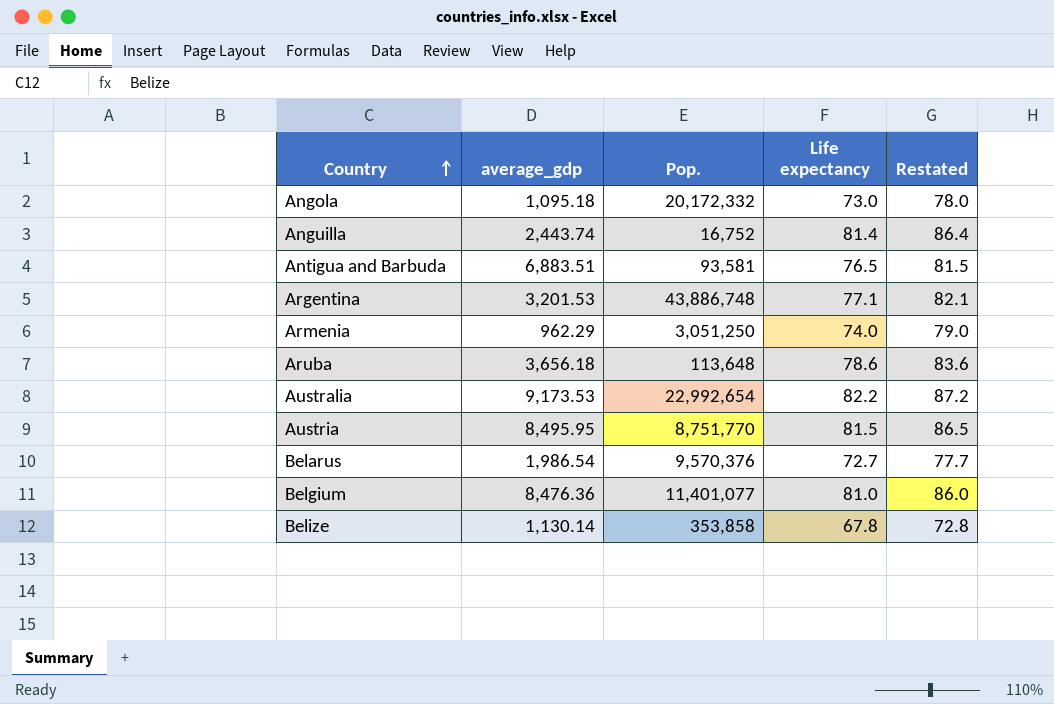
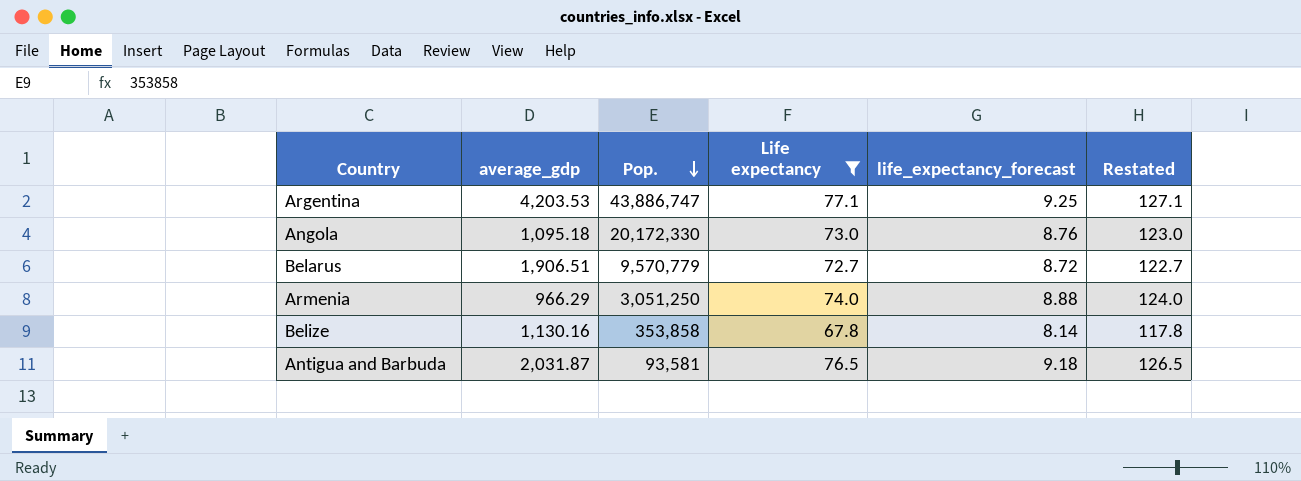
filter: none -> Life expectancy <= 77.1
row order: Country ascending -> Pop. descending
column life_expectancy_forecast | formula: none -> [Life expectancy] * 0.12
column Restated | formula: [Life expectancy] + 5 -> [Life expectancy] + 50
Argentina | average_gdp: 3,201.53 -> 4,203.53
Argentina | Pop.: 43,886,748 -> 43,886,747
Angola | Pop.: 20,172,332 -> 20,172,330
Belarus | average_gdp: 1,986.54 -> 1,906.51
Belarus | Pop.: 9,570,376 -> 9,570,779
Armenia | average_gdp: 962.29 -> 966.29
Belize | average_gdp: 1,130.14 -> 1,130.16
Antigua and Barbuda | average_gdp: 6,883.51 -> 2,031.87

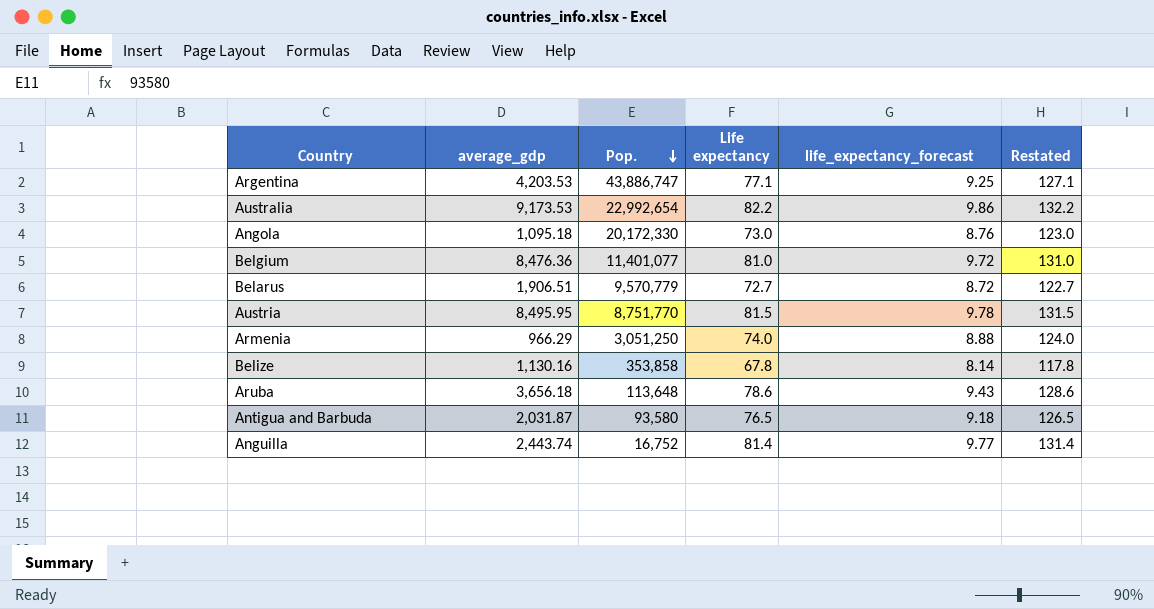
filter: Life expectancy <= 77.1 -> none
Antigua and Barbuda | Pop.: 93,581 -> 93,580

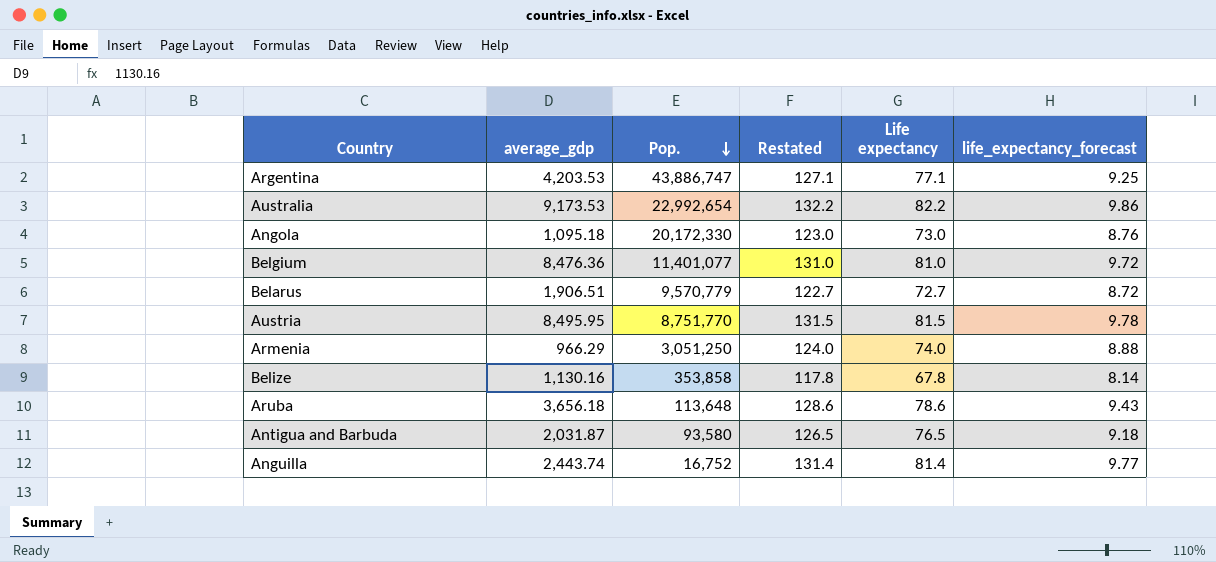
column Restated | position: 6 -> 4

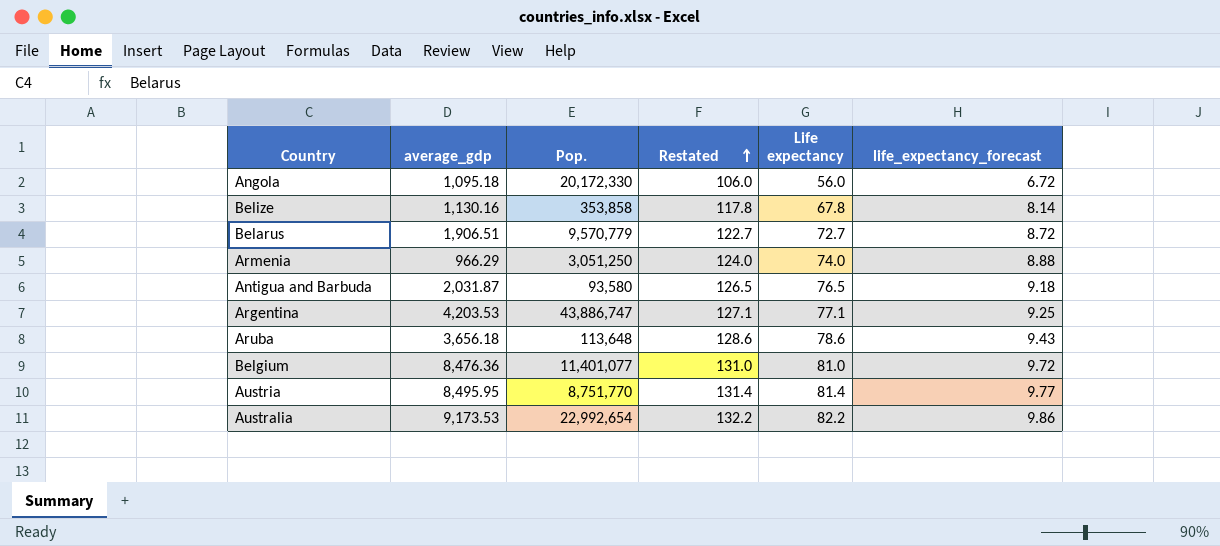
row order: Pop. descending -> Restated ascending
row Anguilla: 2,443.74 | 16,752 | 131.4 | 81.4 | 9.77 -> none
Angola | Restated: 123.0 -> 106.0
Angola | Life expectancy: 73.0 -> 56.0
Angola | life_expectancy_forecast: 8.76 -> 6.72
Austria | Restated: 131.5 -> 131.4
Austria | Life expectancy: 81.5 -> 81.4
Austria | life_expectancy_forecast: 9.78 -> 9.77

